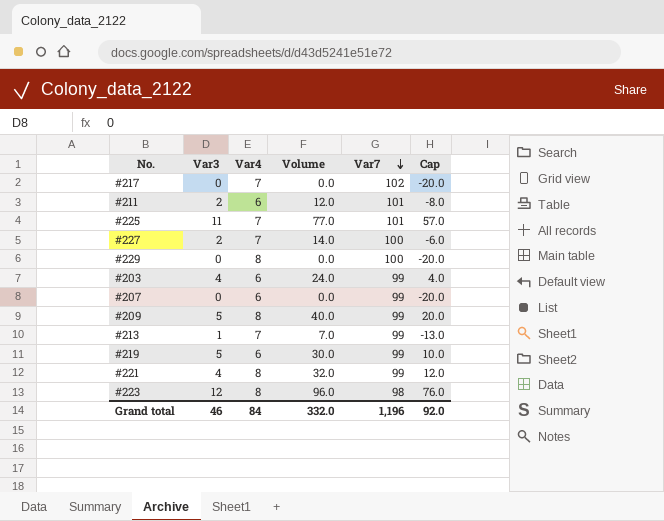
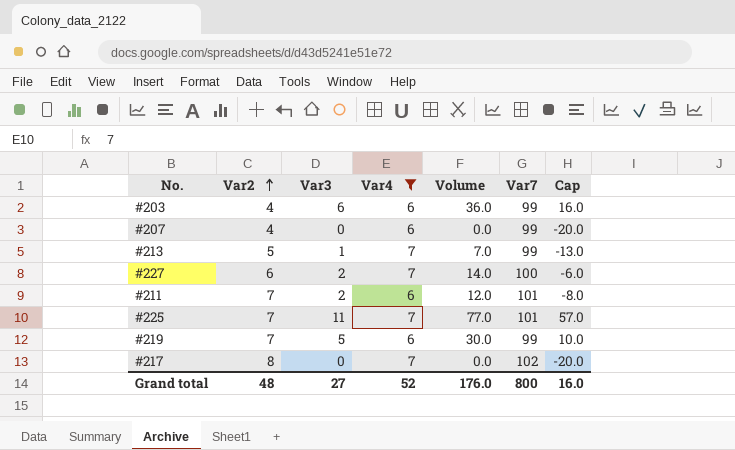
filter: none -> Var4 != 8
row order: Var7 descending -> Var2 ascending
column Var2 | position: none -> 2
#203 | Var3: 4 -> 6
#203 | Volume: 24.0 -> 36.0
#203 | Cap: 4.0 -> 16.0
Grand total | Var3: 46 -> 27
Grand total | Var4: 84 -> 52
Grand total | Volume: 332.0 -> 176.0
Grand total | Var7: 1,196 -> 800
Grand total | Cap: 92.0 -> 16.0

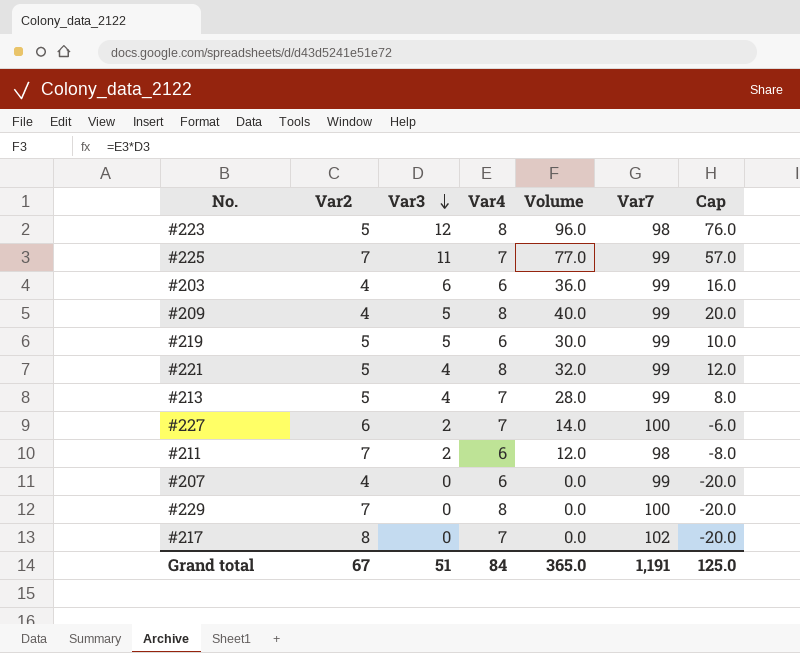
filter: Var4 != 8 -> none
row order: Var2 ascending -> Var3 descending
#225 | Var7: 101 -> 99
#219 | Var2: 7 -> 5
#213 | Var3: 1 -> 4
#213 | Volume: 7.0 -> 28.0
#213 | Cap: -13.0 -> 8.0
#211 | Var7: 101 -> 98
Grand total | Var2: 48 -> 67
Grand total | Var3: 27 -> 51
Grand total | Var4: 52 -> 84
Grand total | Volume: 176.0 -> 365.0
Grand total | Var7: 800 -> 1,191
Grand total | Cap: 16.0 -> 125.0

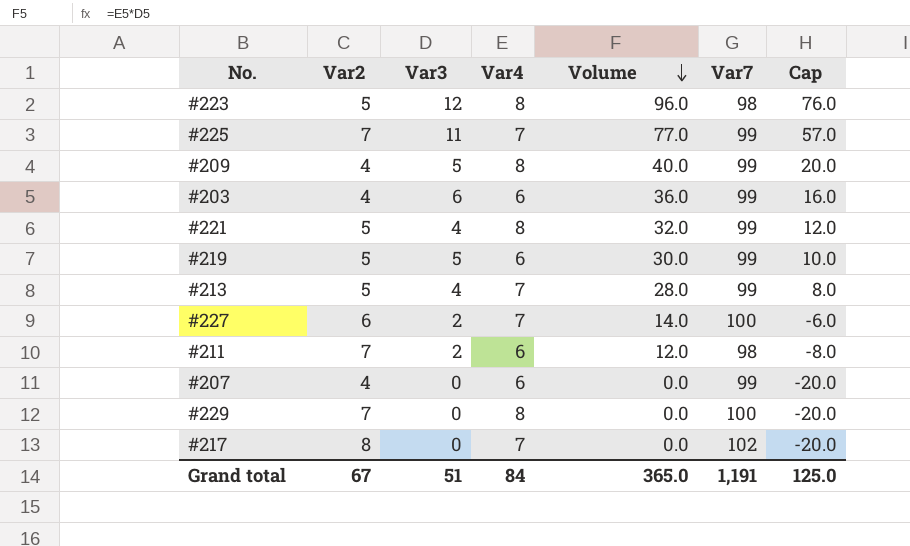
row order: Var3 descending -> Volume descending

